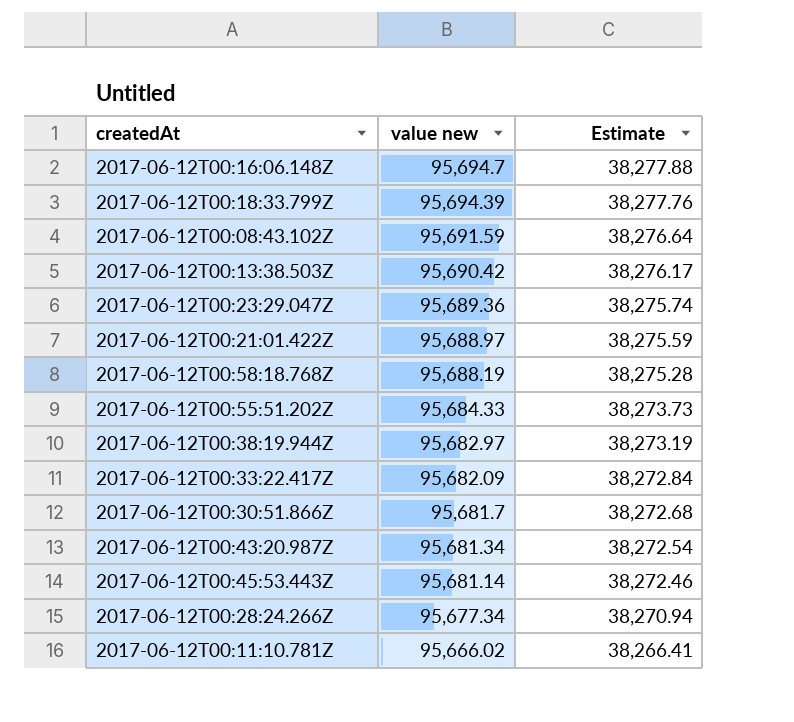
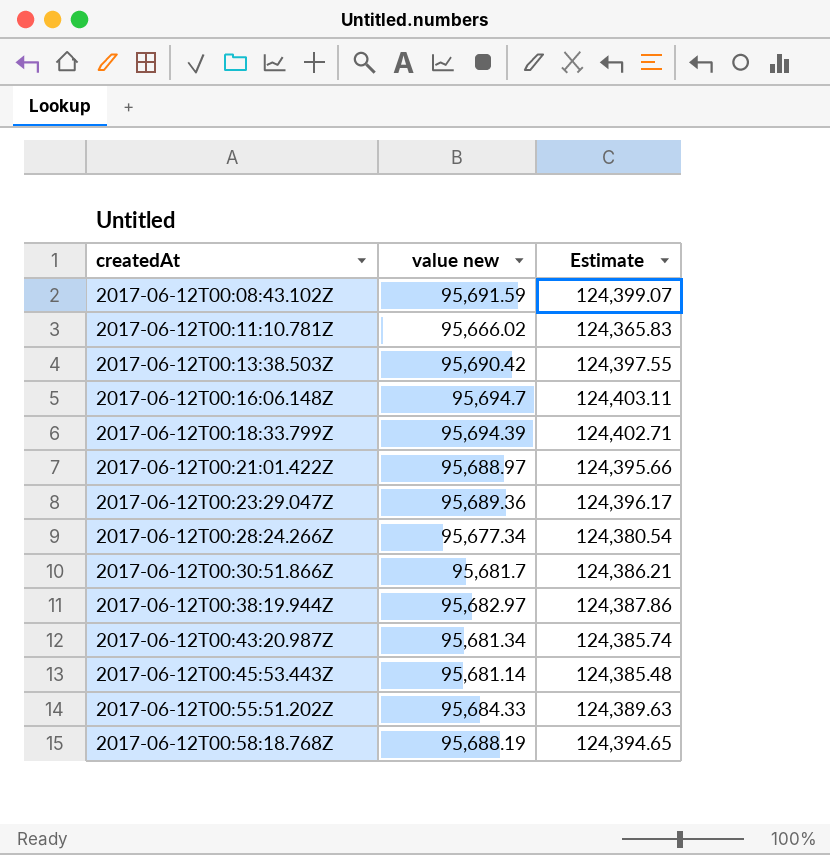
row order: value new descending -> createdAt ascending
column Estimate | formula: [value new] * 0.4 -> [value new] * 1.3
row 2017-06-12T00:33:22.417Z: 95,682.09 | 38,272.84 -> none

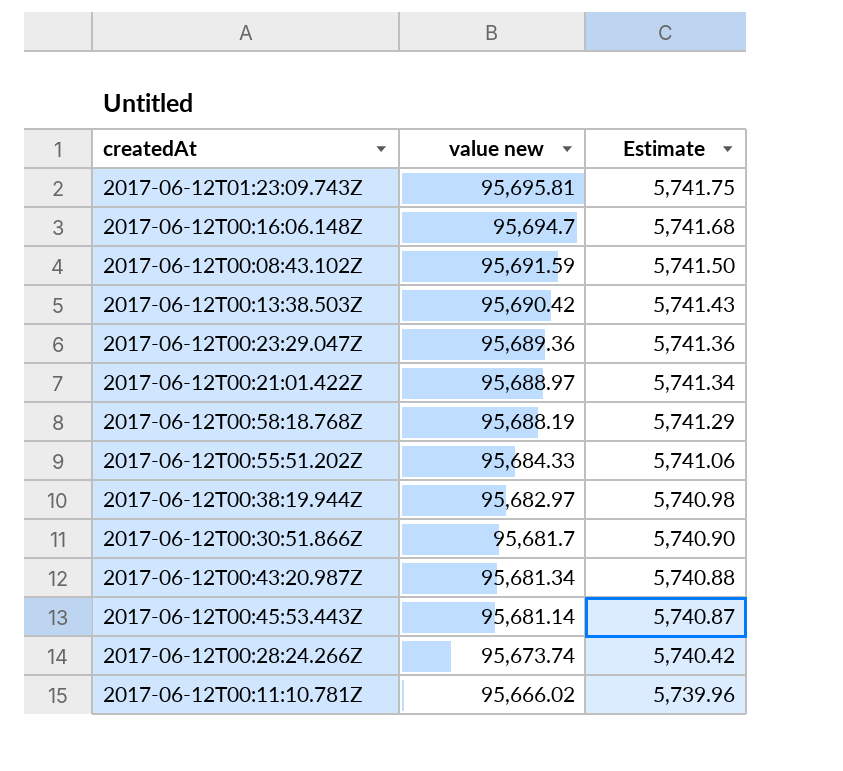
row order: createdAt ascending -> value new descending
column Estimate | formula: [value new] * 1.3 -> [value new] * 0.06
row 2017-06-12T00:18:33.799Z: 95,694.39 | 124,402.71 -> none
row 2017-06-12T01:23:09.743Z: none -> 95,695.81 | 5,741.75
2017-06-12T00:28:24.266Z | value new: 95,677.34 -> 95,673.74

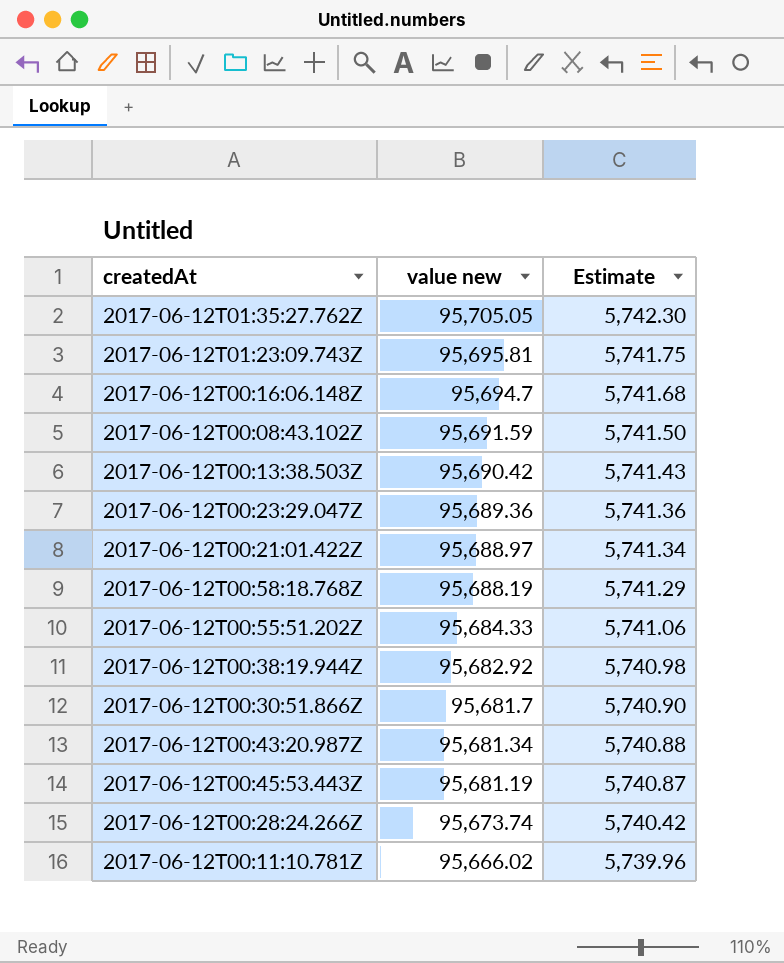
row 2017-06-12T01:35:27.762Z: none -> 95,705.05 | 5,742.30
2017-06-12T00:38:19.944Z | value new: 95,682.97 -> 95,682.92
2017-06-12T00:45:53.443Z | value new: 95,681.14 -> 95,681.19

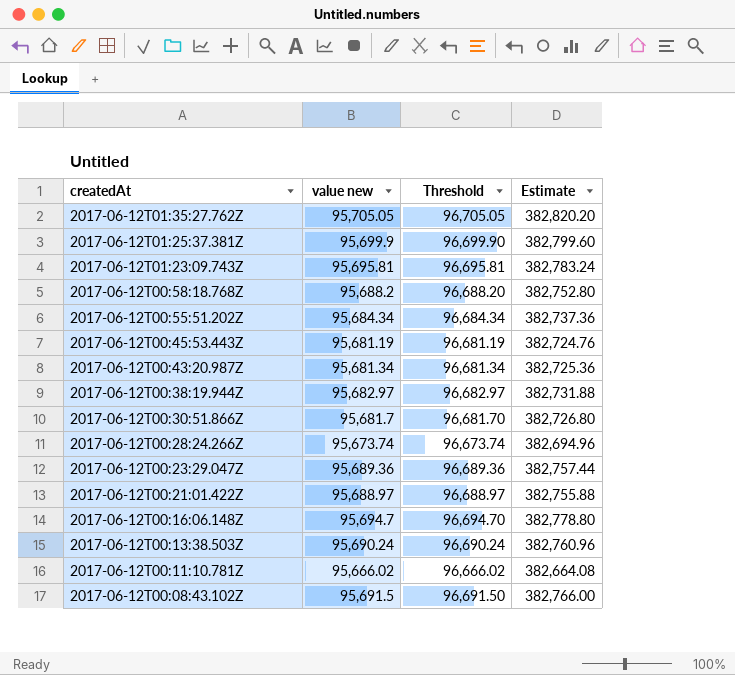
row order: value new descending -> createdAt descending
column Threshold | formula: none -> [value new] + 1000
column Estimate | formula: [value new] * 0.06 -> [value new] * 4
row 2017-06-12T01:25:37.381Z: none -> 95,699.9 | 96,699.90 | 382,799.60
2017-06-12T00:58:18.768Z | value new: 95,688.19 -> 95,688.2
2017-06-12T00:55:51.202Z | value new: 95,684.33 -> 95,684.34
2017-06-12T00:38:19.944Z | value new: 95,682.92 -> 95,682.97
2017-06-12T00:13:38.503Z | value new: 95,690.42 -> 95,690.24
2017-06-12T00:08:43.102Z | value new: 95,691.59 -> 95,691.5

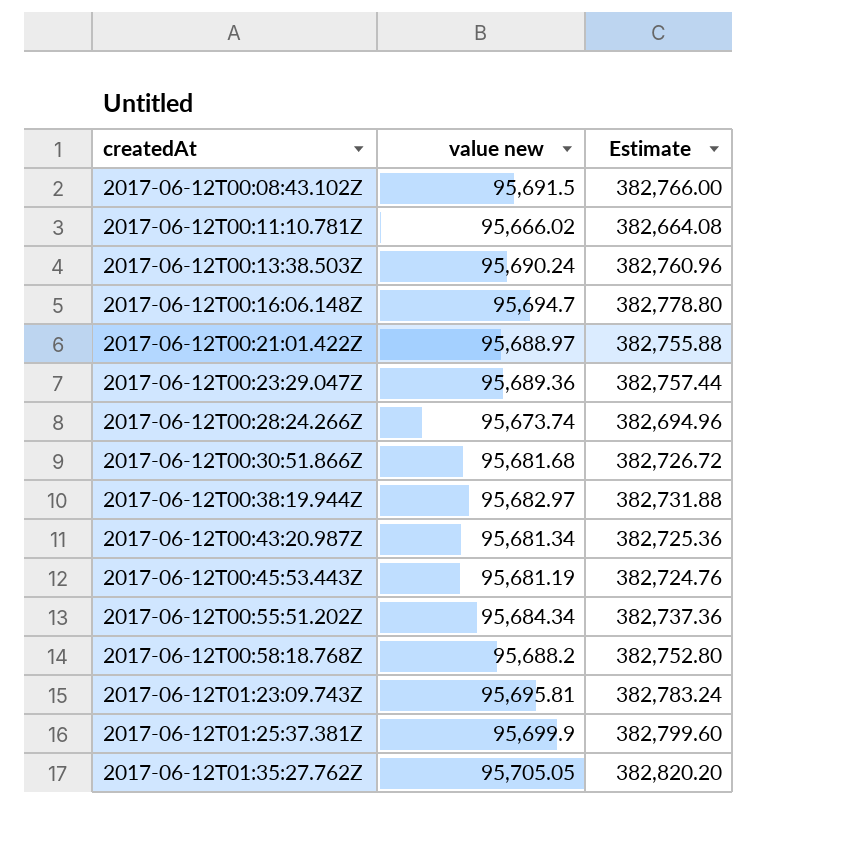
row order: createdAt descending -> createdAt ascending
column Threshold | formula: [value new] + 1000 -> none
2017-06-12T00:30:51.866Z | value new: 95,681.7 -> 95,681.68
2017-06-12T00:30:51.866Z | Estimate: 382,726.80 -> 382,726.72

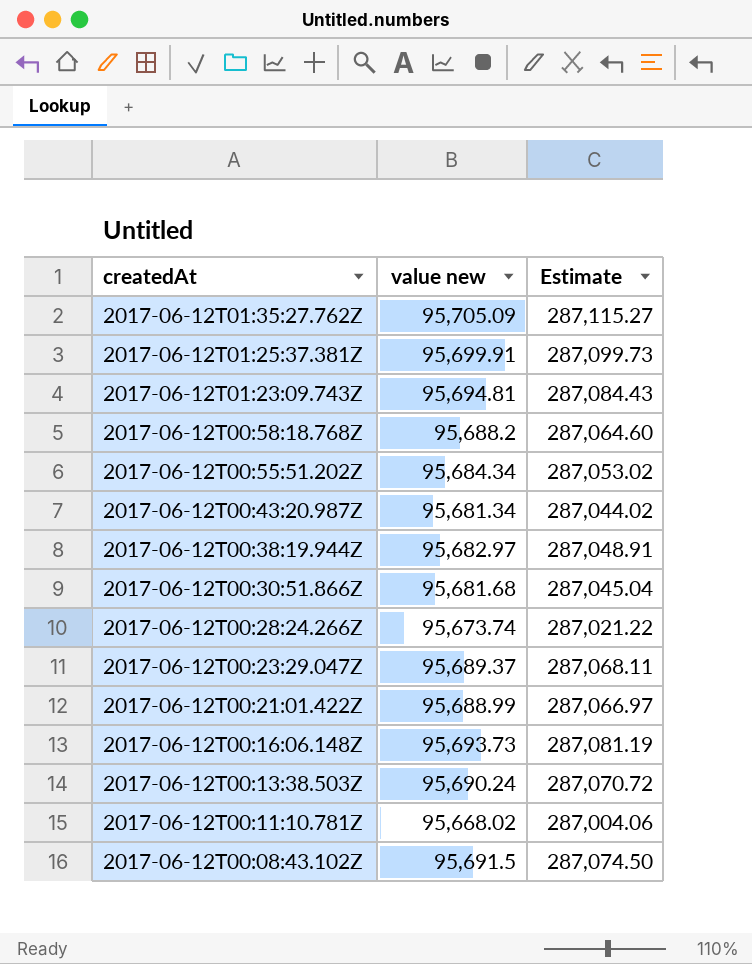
row order: createdAt ascending -> createdAt descending
column Estimate | formula: [value new] * 4 -> [value new] * 3
row 2017-06-12T00:45:53.443Z: 95,681.19 | 382,724.76 -> none
2017-06-12T01:35:27.762Z | value new: 95,705.05 -> 95,705.09
2017-06-12T01:25:37.381Z | value new: 95,699.9 -> 95,699.91
2017-06-12T01:23:09.743Z | value new: 95,695.81 -> 95,694.81
2017-06-12T00:23:29.047Z | value new: 95,689.36 -> 95,689.37
2017-06-12T00:21:01.422Z | value new: 95,688.97 -> 95,688.99
2017-06-12T00:16:06.148Z | value new: 95,694.7 -> 95,693.73
2017-06-12T00:11:10.781Z | value new: 95,666.02 -> 95,668.02

